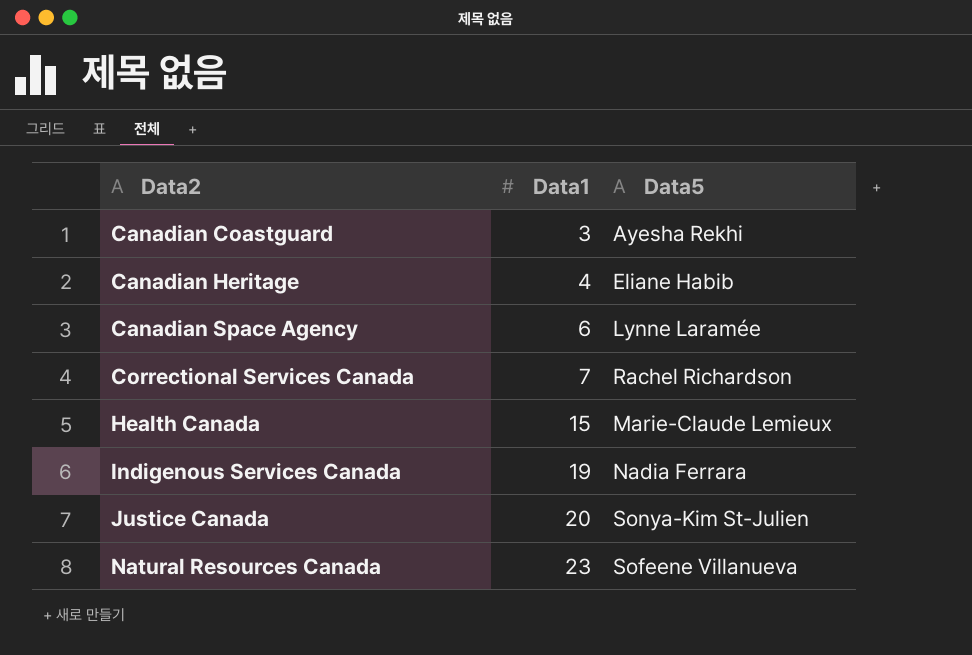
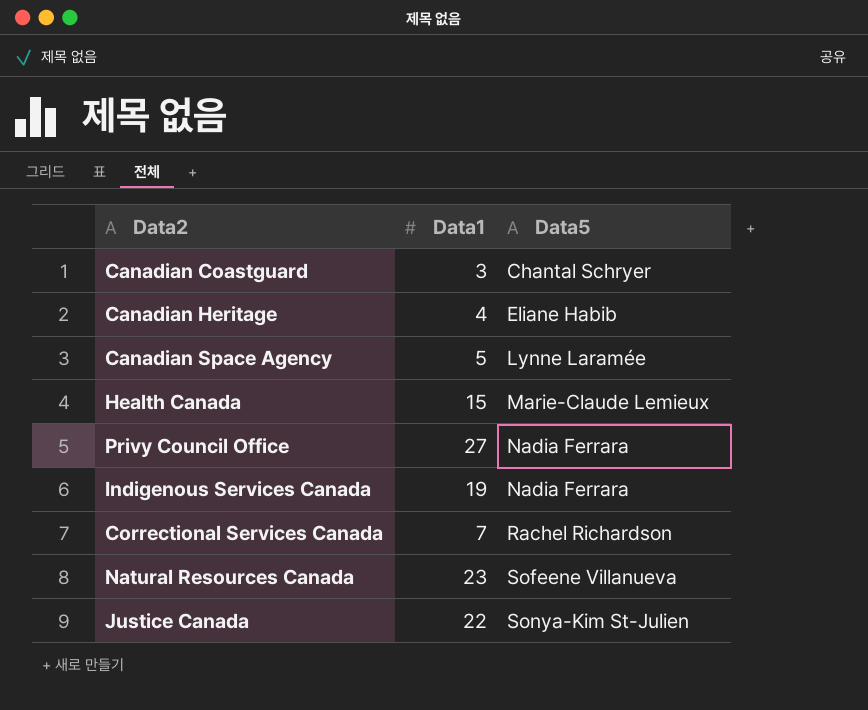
row order: Data2 ascending -> Data5 ascending
Canadian Coastguard | Data5: Ayesha Rekhi -> Chantal Schryer
Canadian Space Agency | Data1: 6 -> 5
row Privy Council Office: none -> 27 | Nadia Ferrara
Justice Canada | Data1: 20 -> 22

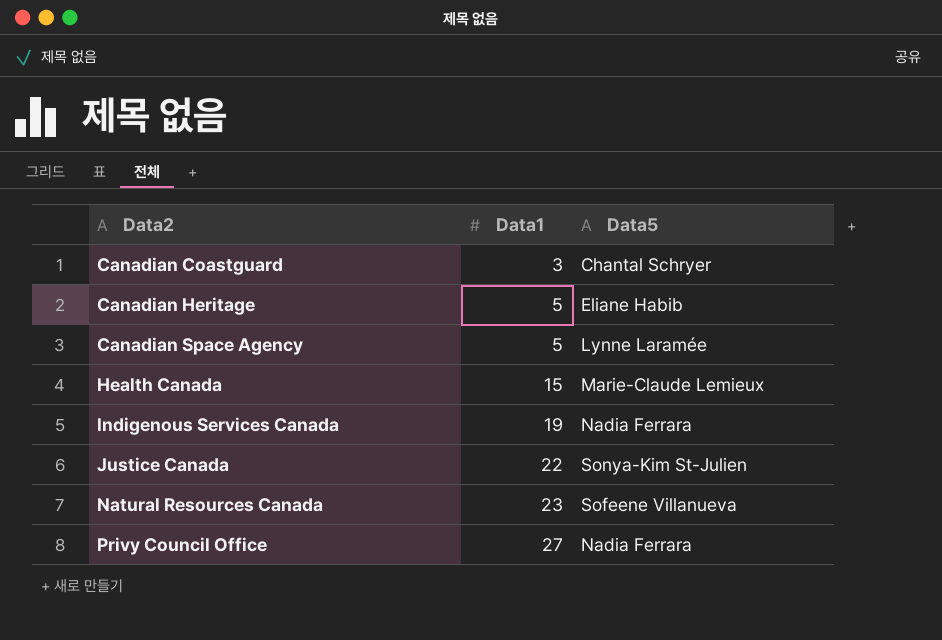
row order: Data5 ascending -> Data2 ascending
row Correctional Services Canada: 7 | Rachel Richardson -> none
Canadian Heritage | Data1: 4 -> 5

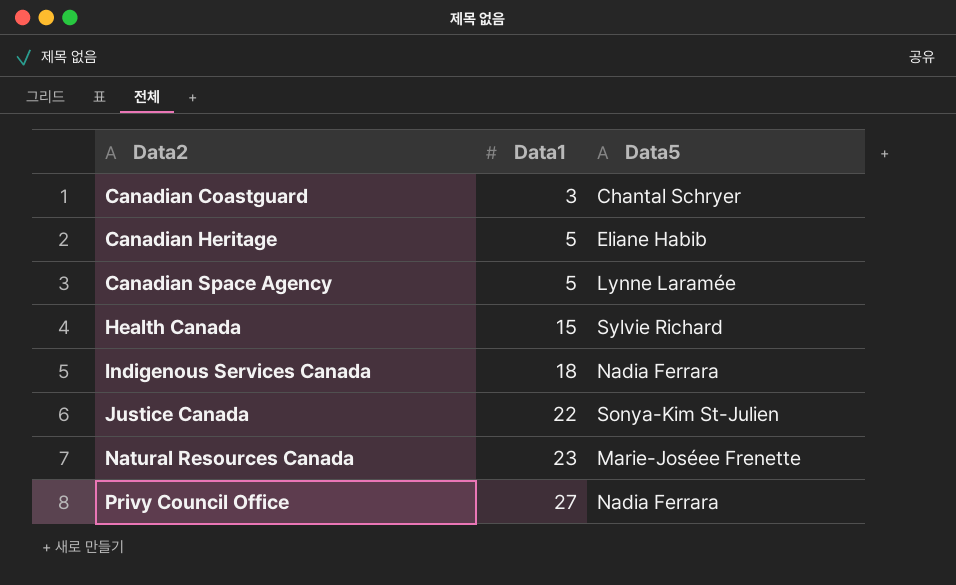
Health Canada | Data5: Marie-Claude Lemieux -> Sylvie Richard
Indigenous Services Canada | Data1: 19 -> 18
Natural Resources Canada | Data5: Sofeene Villanueva -> Marie-Joséee Frenette

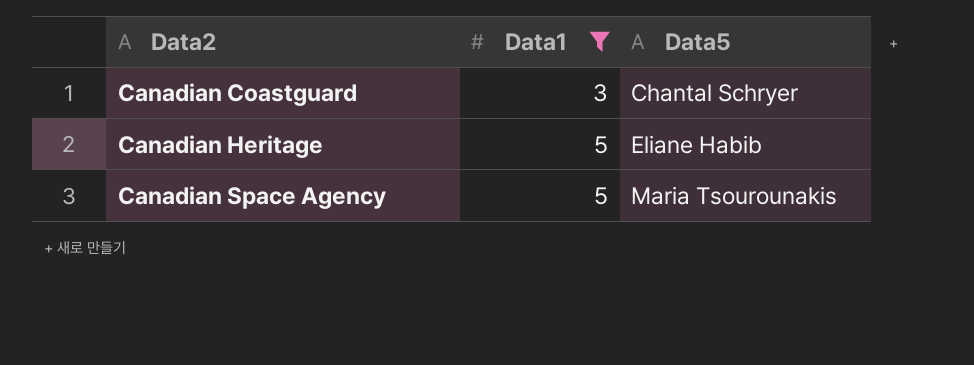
filter: none -> Data1 <= 5
Canadian Space Agency | Data5: Lynne Laramée -> Maria Tsourounakis

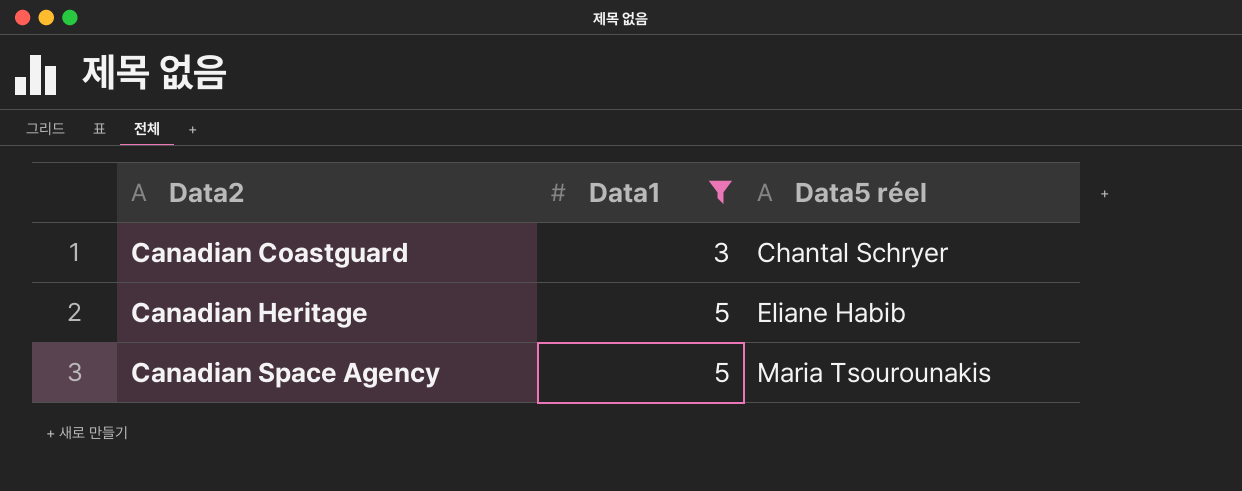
column name: Data5 -> Data5 réel

